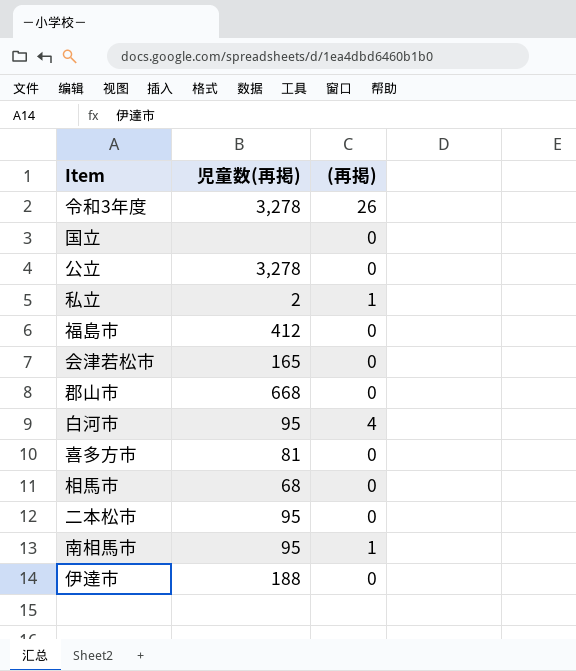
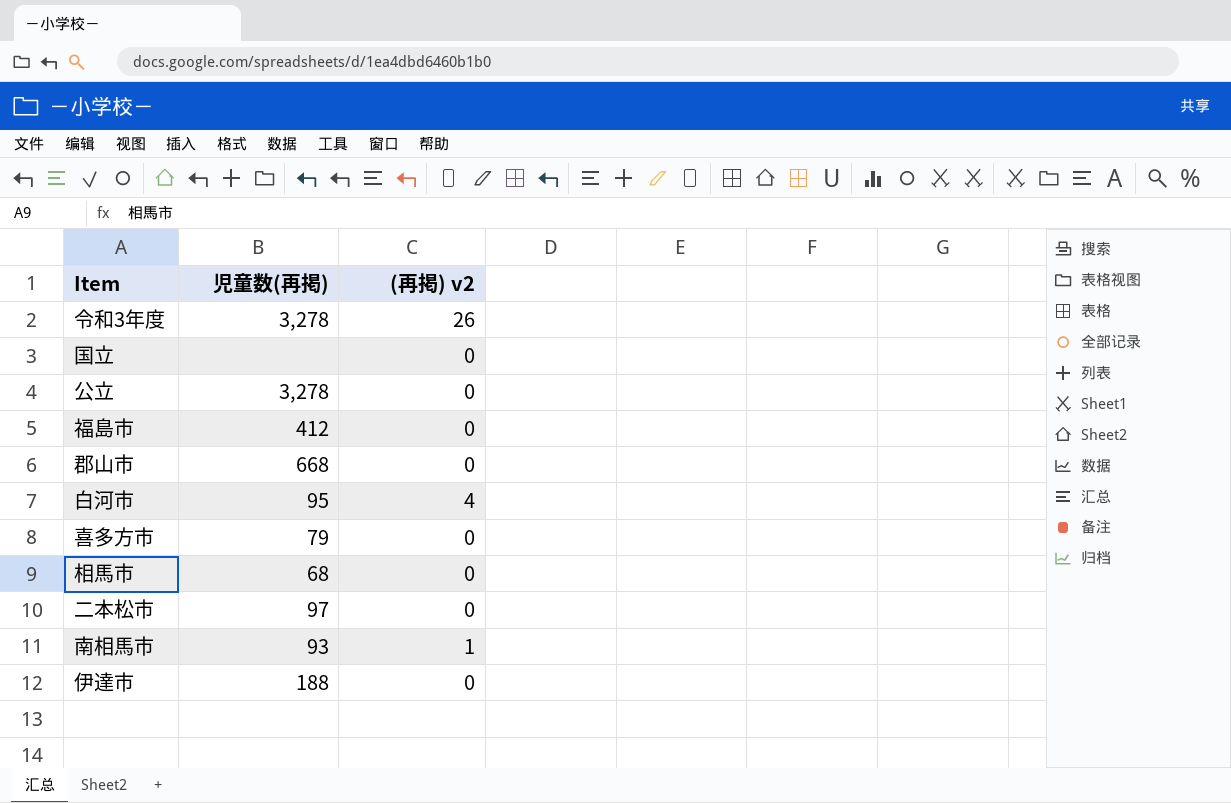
column name: (再掲) -> (再掲) v2
row 私立: 2 | 1 -> none
row 会津若松市: 165 | 0 -> none
喜多方市 | 児童数(再掲): 81 -> 79
二本松市 | 児童数(再掲): 95 -> 97
南相馬市 | 児童数(再掲): 95 -> 93

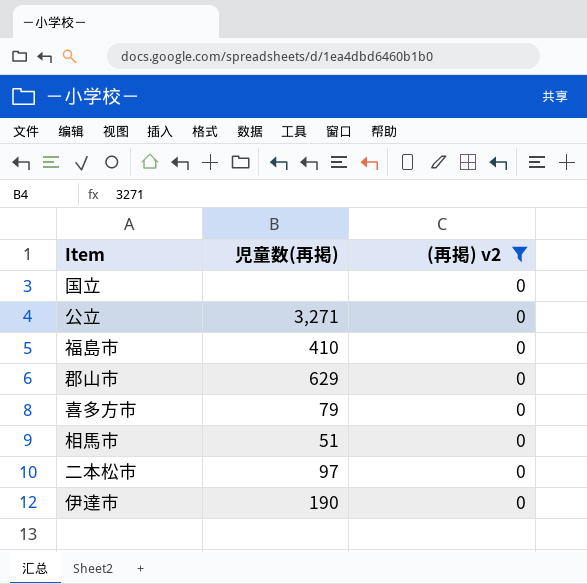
filter: none -> (再掲) v2 = 0
公立 | 児童数(再掲): 3,278 -> 3,271
福島市 | 児童数(再掲): 412 -> 410
郡山市 | 児童数(再掲): 668 -> 629
相馬市 | 児童数(再掲): 68 -> 51
伊達市 | 児童数(再掲): 188 -> 190

